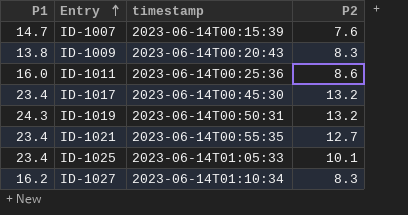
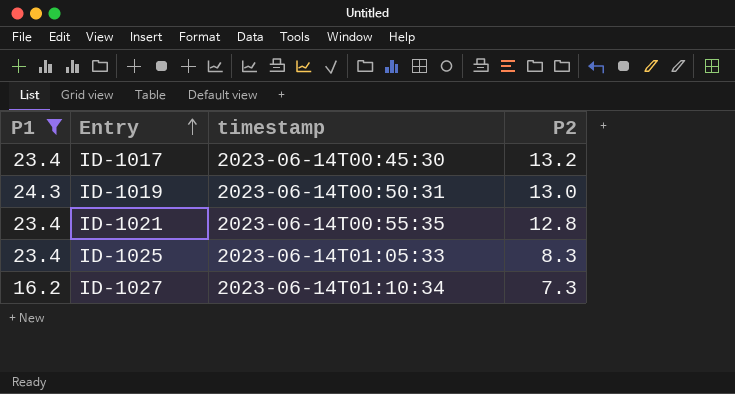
filter: none -> P1 >= 16.2
ID-1019 | P2: 13.2 -> 13.0
ID-1021 | P2: 12.7 -> 12.8
ID-1025 | P2: 10.1 -> 8.3
ID-1027 | P2: 8.3 -> 7.3

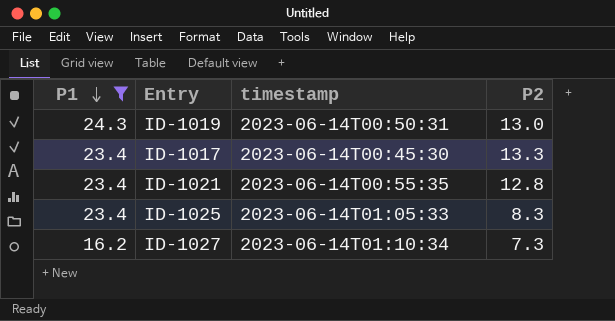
row order: Entry ascending -> P1 descending
ID-1017 | P2: 13.2 -> 13.3

